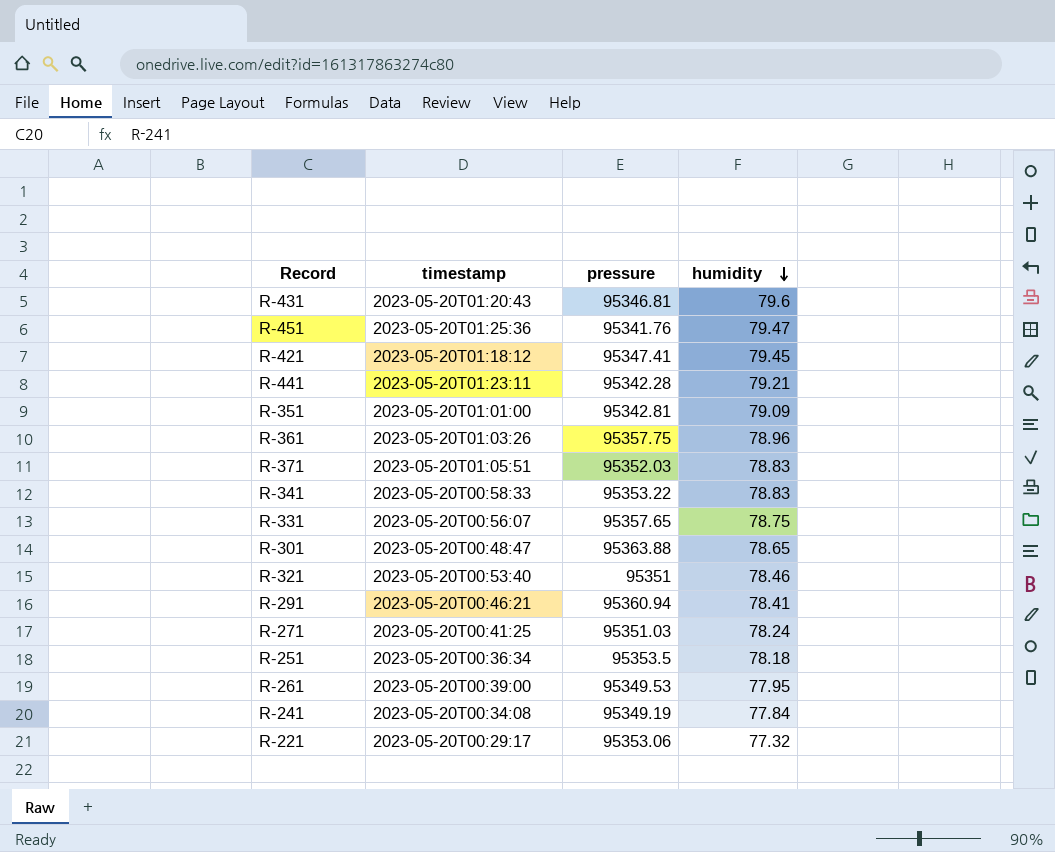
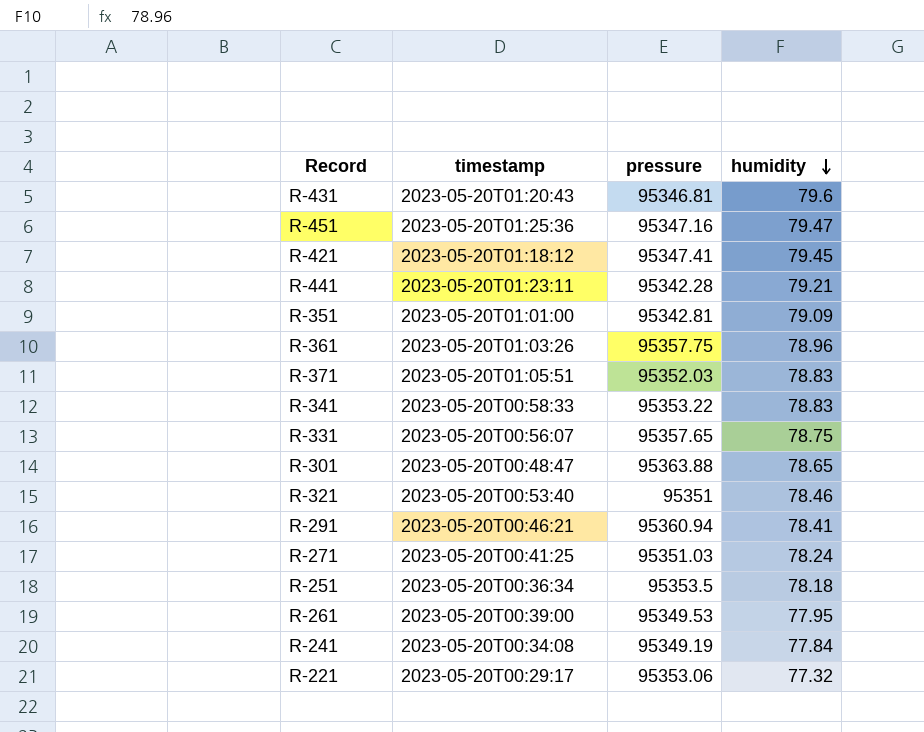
R-451 | pressure: 95341.76 -> 95347.16

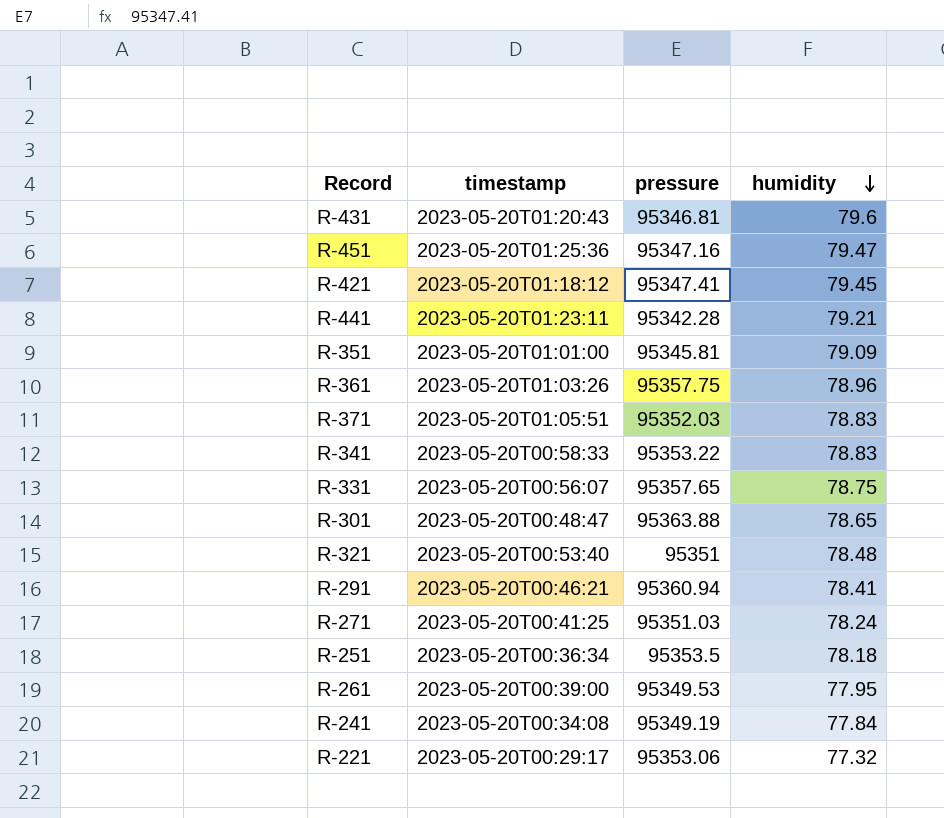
R-351 | pressure: 95342.81 -> 95345.81
R-321 | humidity: 78.46 -> 78.48

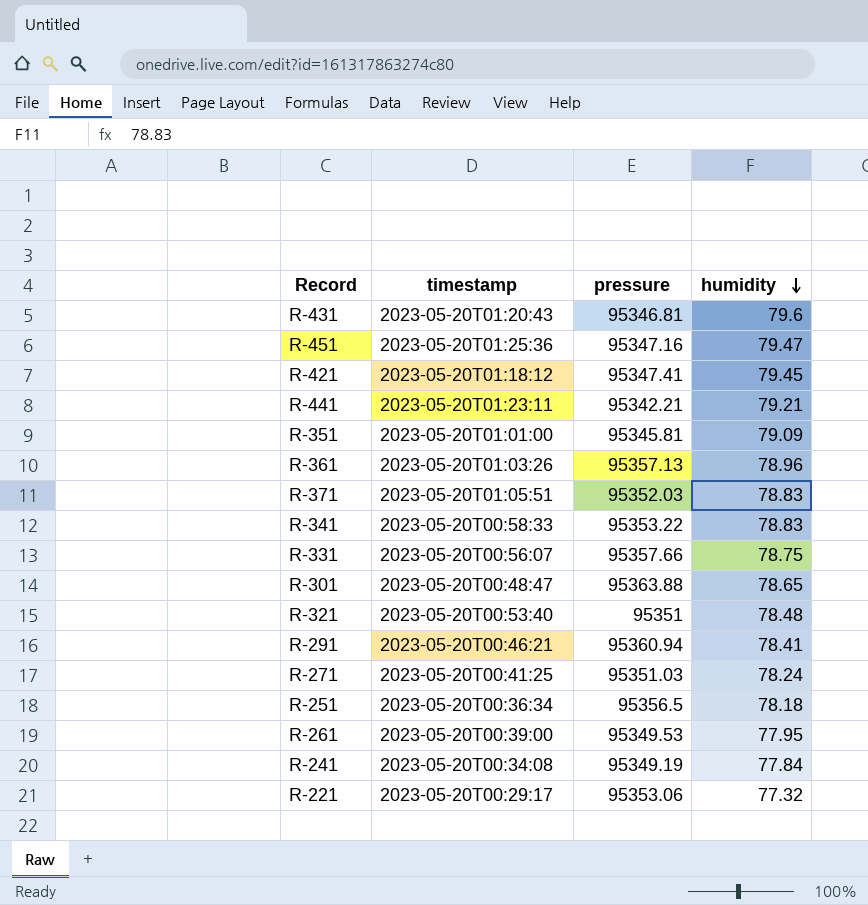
R-441 | pressure: 95342.28 -> 95342.21
R-361 | pressure: 95357.75 -> 95357.13
R-331 | pressure: 95357.65 -> 95357.66
R-251 | pressure: 95353.5 -> 95356.5

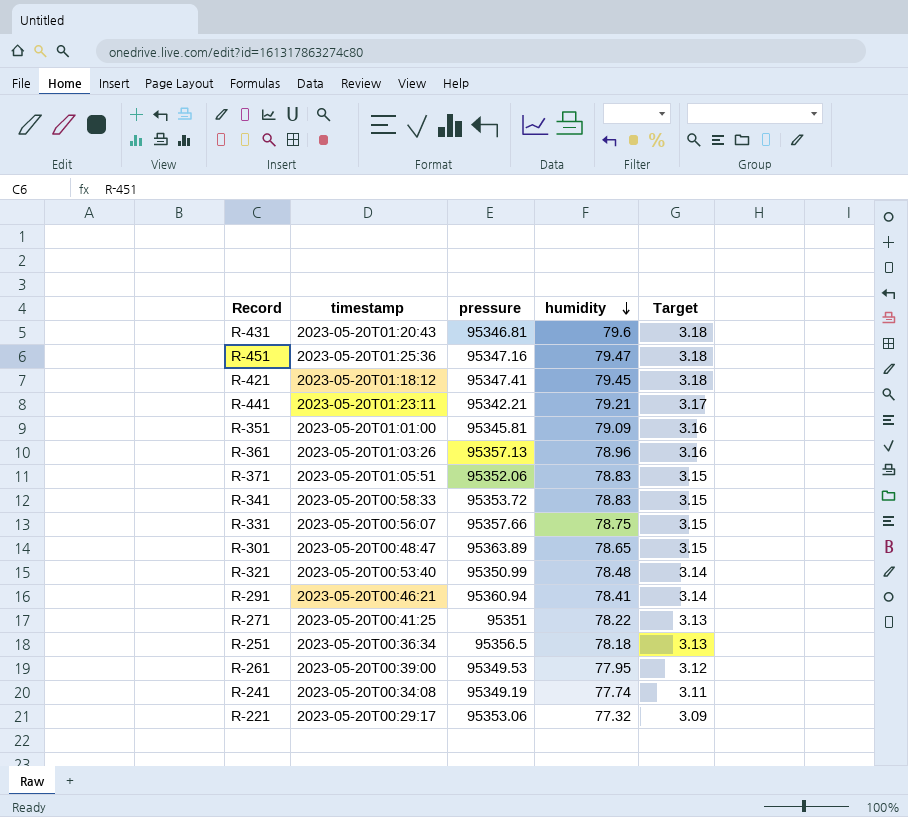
column Target | formula: none -> [humidity] * 0.04
R-371 | pressure: 95352.03 -> 95352.06
R-341 | pressure: 95353.22 -> 95353.72
R-301 | pressure: 95363.88 -> 95363.89
R-321 | pressure: 95351 -> 95350.99
R-271 | pressure: 95351.03 -> 95351
R-271 | humidity: 78.24 -> 78.22
R-241 | humidity: 77.84 -> 77.74

